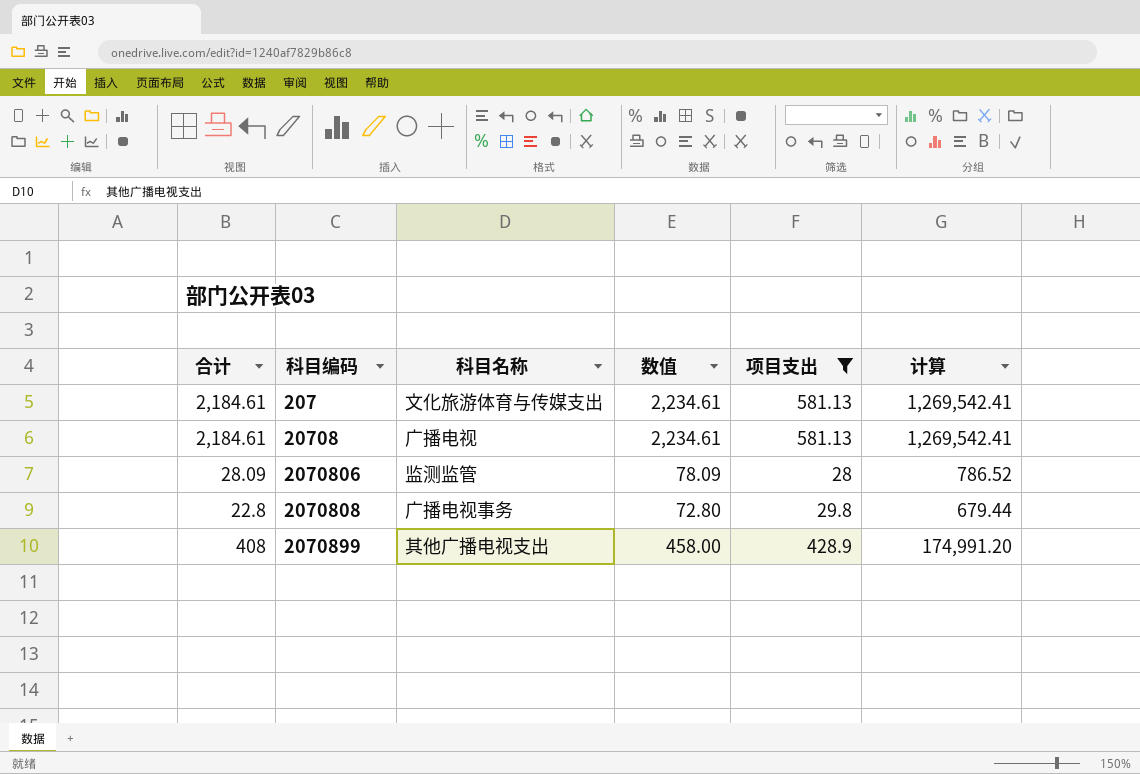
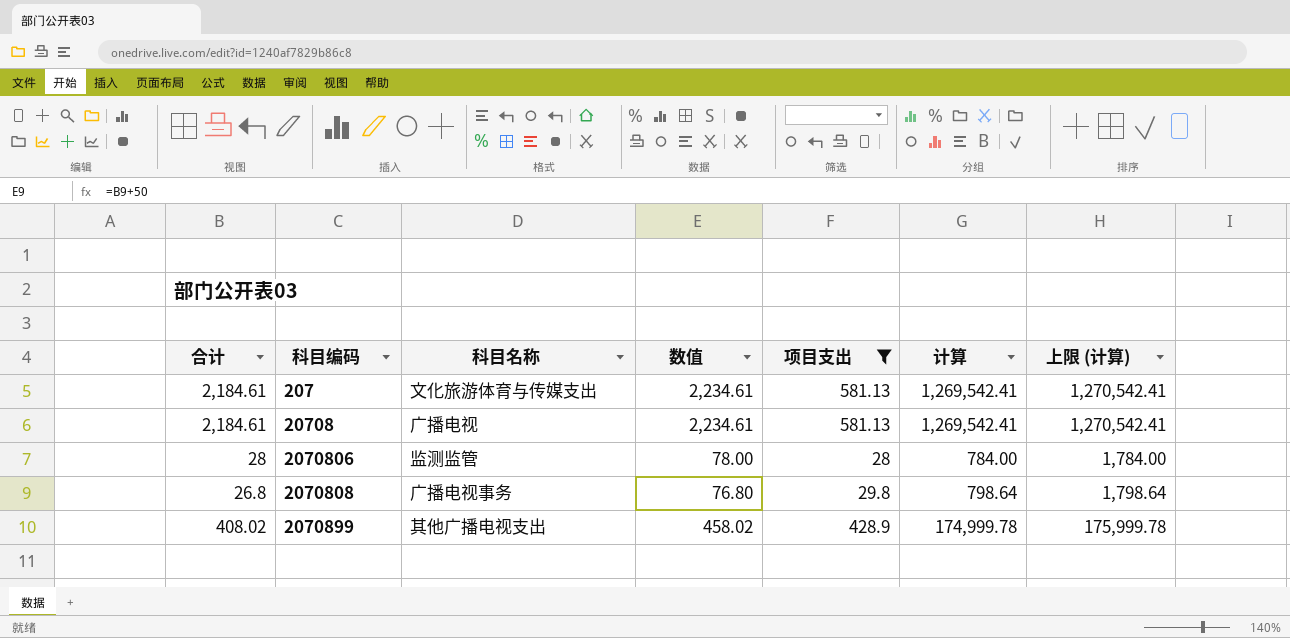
column 上限 (计算) | formula: none -> [计算] + 1000
2070806 | 合计: 28.09 -> 28
2070806 | 数值: 78.09 -> 78.00
2070806 | 计算: 786.52 -> 784.00
2070808 | 合计: 22.8 -> 26.8
2070808 | 数值: 72.80 -> 76.80
2070808 | 计算: 679.44 -> 798.64
2070899 | 合计: 408 -> 408.02
2070899 | 数值: 458.00 -> 458.02
2070899 | 计算: 174,991.20 -> 174,999.78

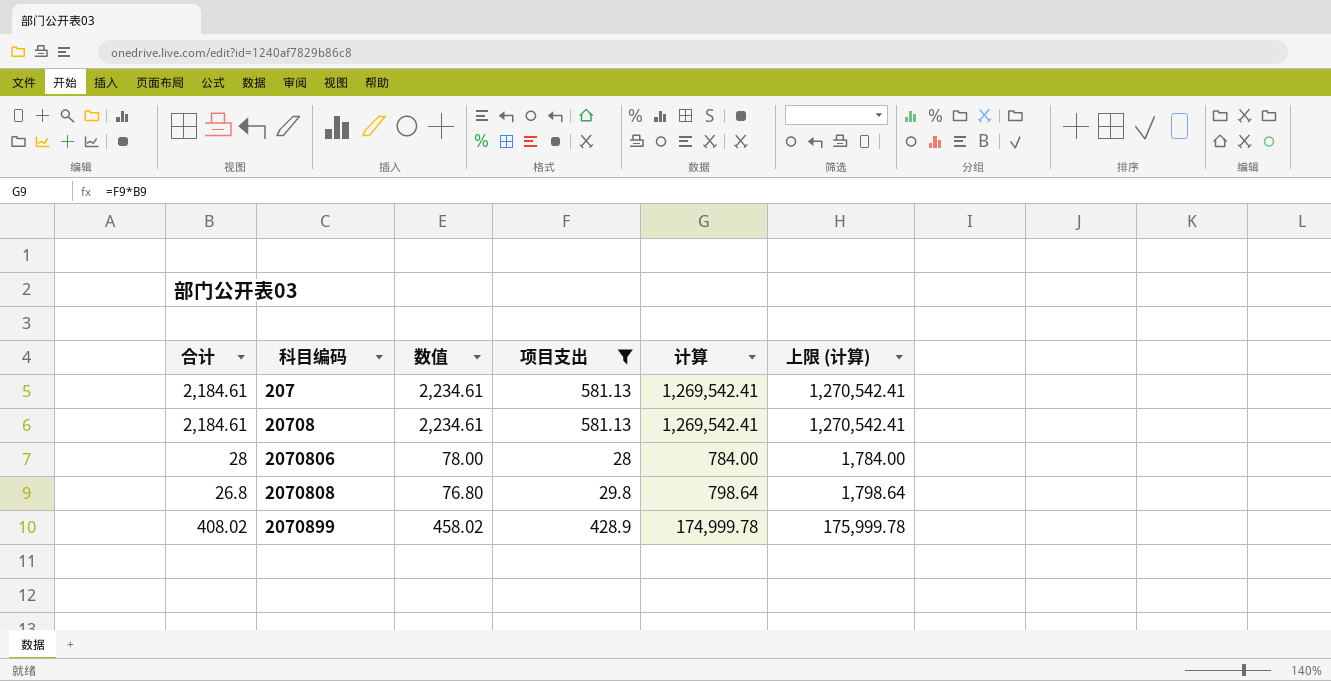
column 科目名称 | position: 3 -> none

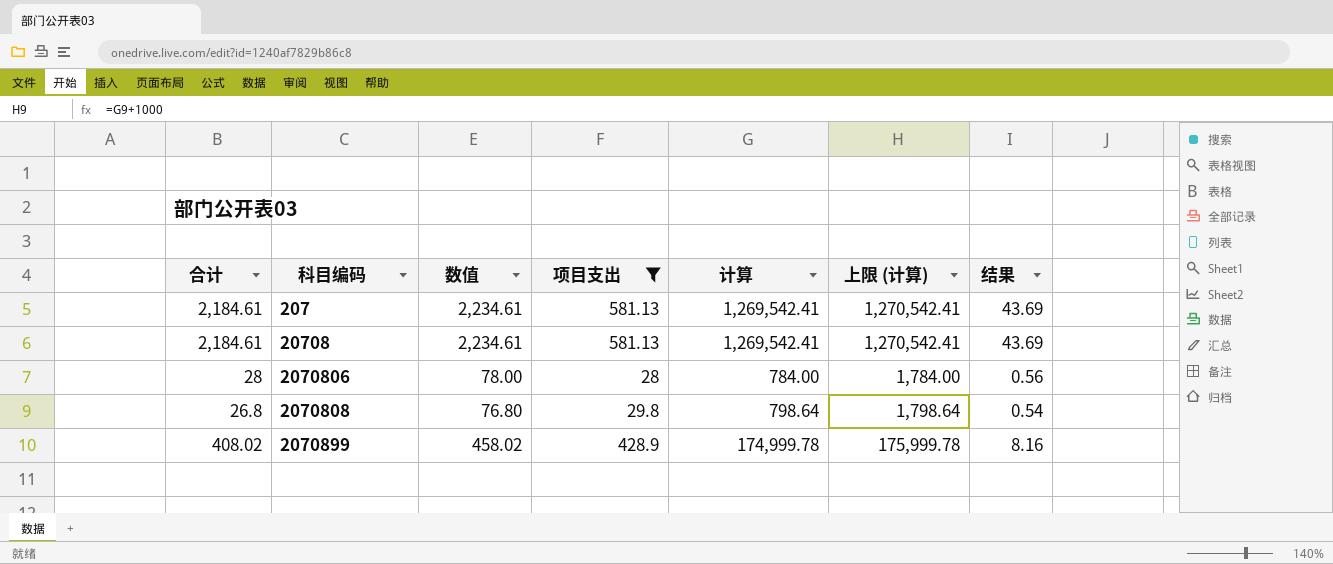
column 结果 | formula: none -> [合计] * 0.02

